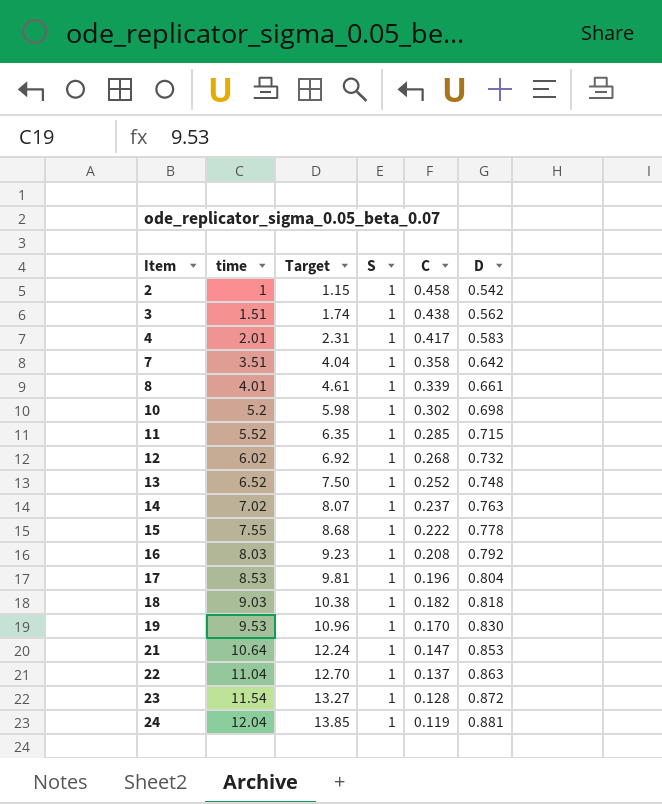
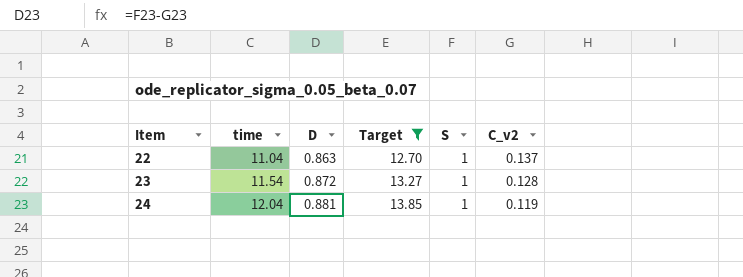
filter: none -> Target >= 12.70
column D | position: 6 -> 3
column name: C -> C_v2

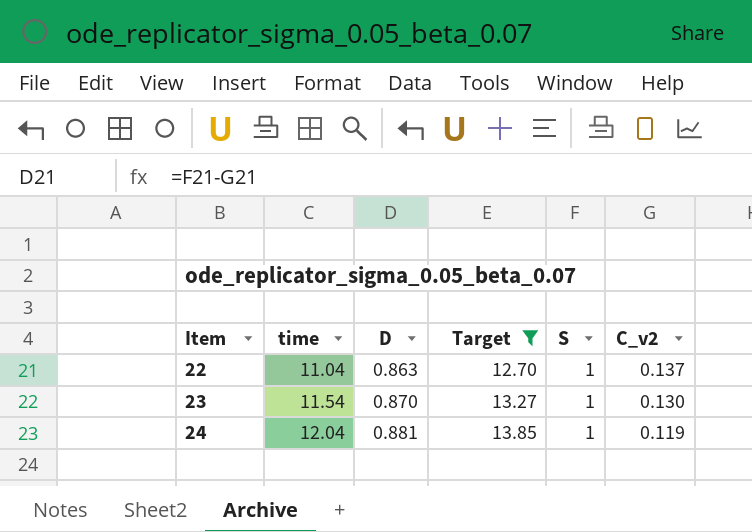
23 | D: 0.872 -> 0.870
23 | C_v2: 0.128 -> 0.130

